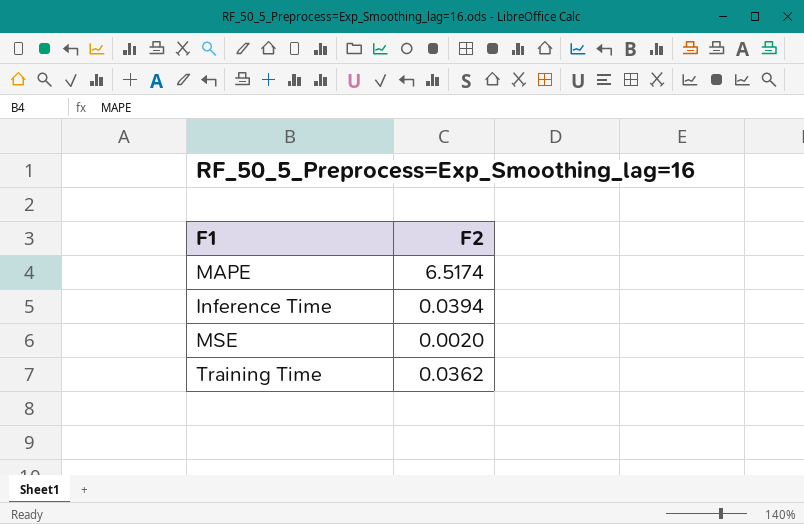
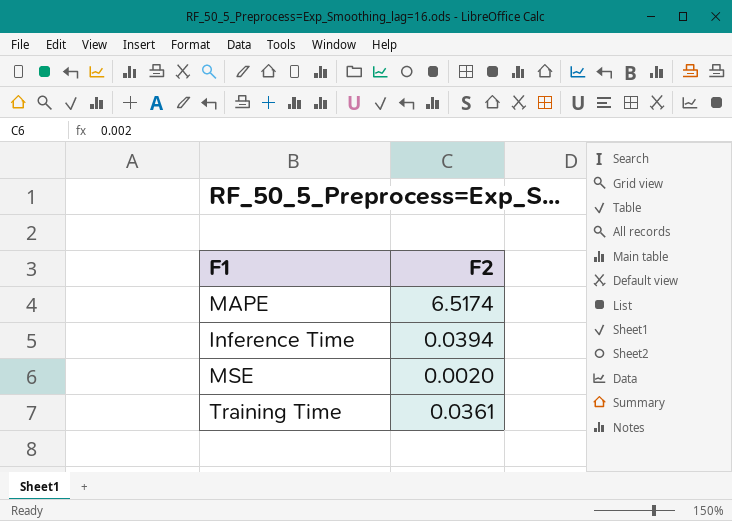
Training Time | F2: 0.0362 -> 0.0361

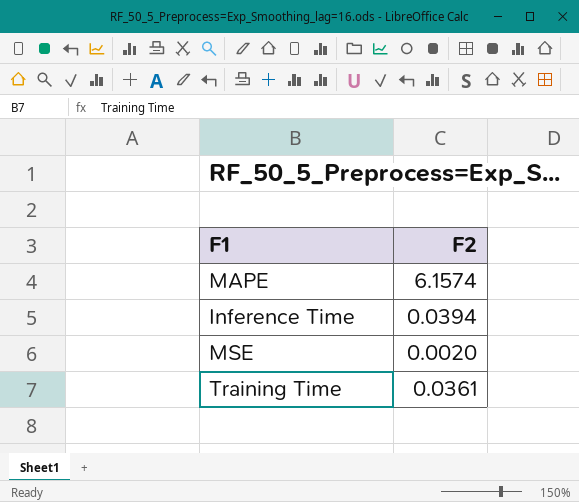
MAPE | F2: 6.5174 -> 6.1574

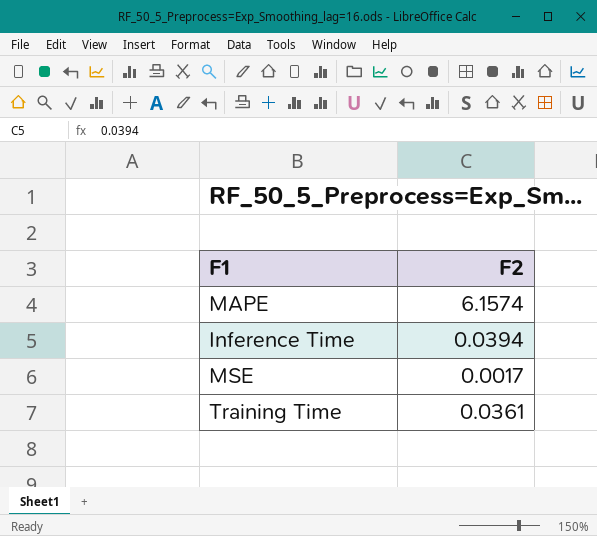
MSE | F2: 0.0020 -> 0.0017

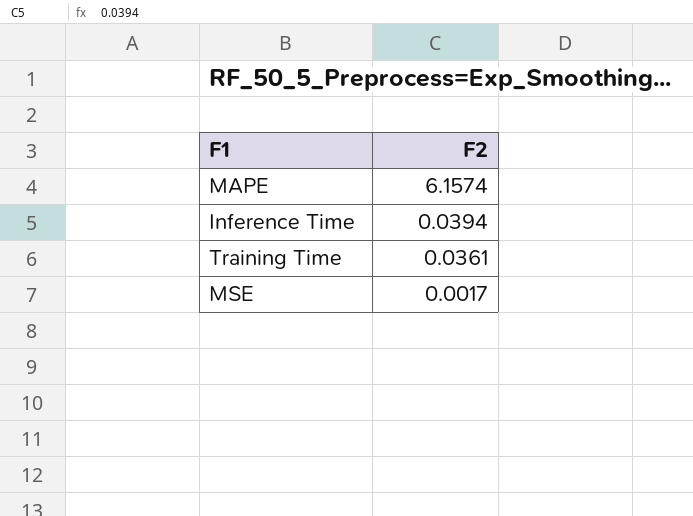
row order: none -> F2 descending

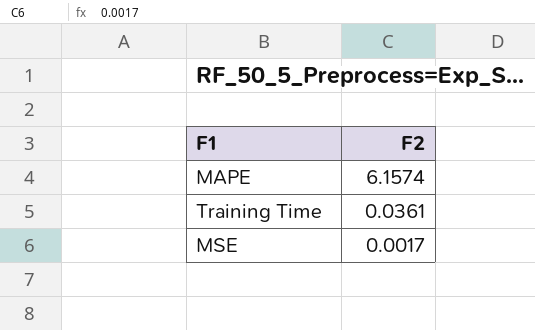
row Inference Time: 0.0394 -> none

